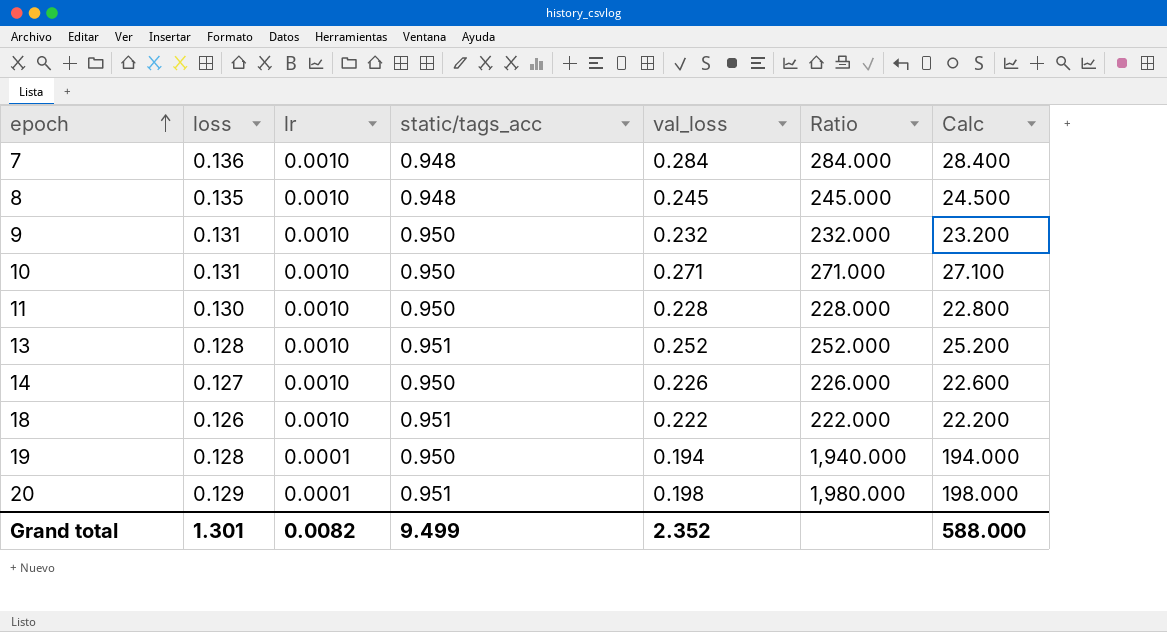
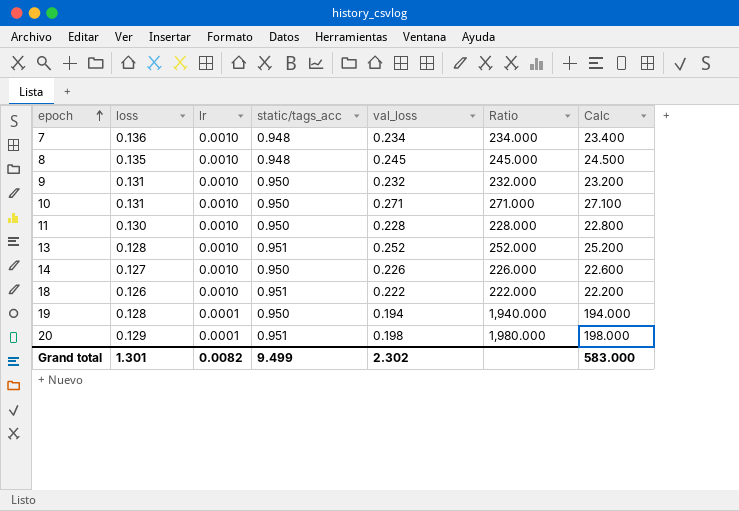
7 | val_loss: 0.284 -> 0.234
7 | Ratio: 284.000 -> 234.000
7 | Calc: 28.400 -> 23.400
Grand total | val_loss: 2.352 -> 2.302
Grand total | Calc: 588.000 -> 583.000

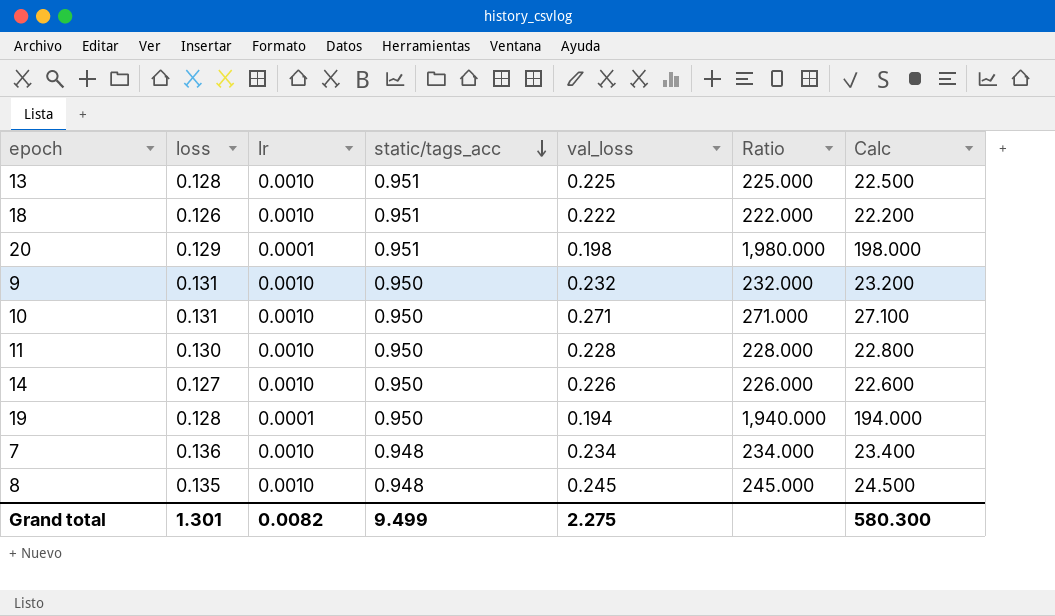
row order: epoch ascending -> static/tags_acc descending
13 | val_loss: 0.252 -> 0.225
13 | Ratio: 252.000 -> 225.000
13 | Calc: 25.200 -> 22.500
Grand total | val_loss: 2.302 -> 2.275
Grand total | Calc: 583.000 -> 580.300

